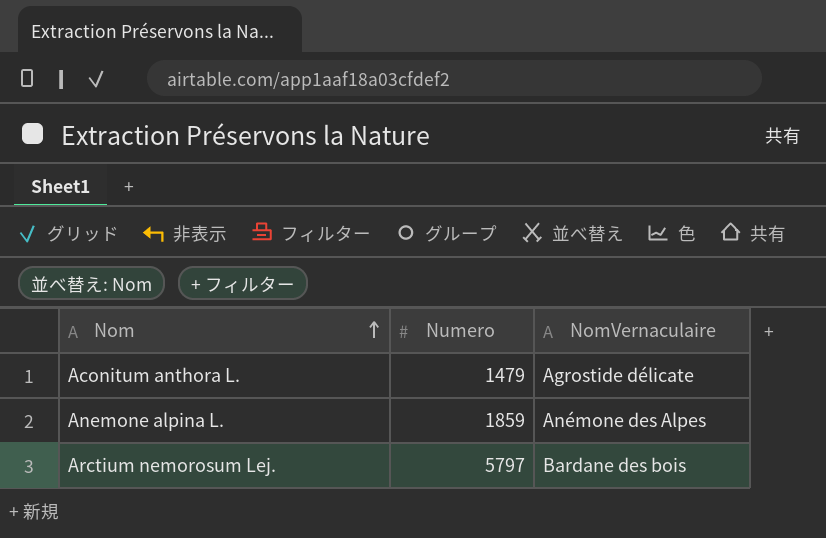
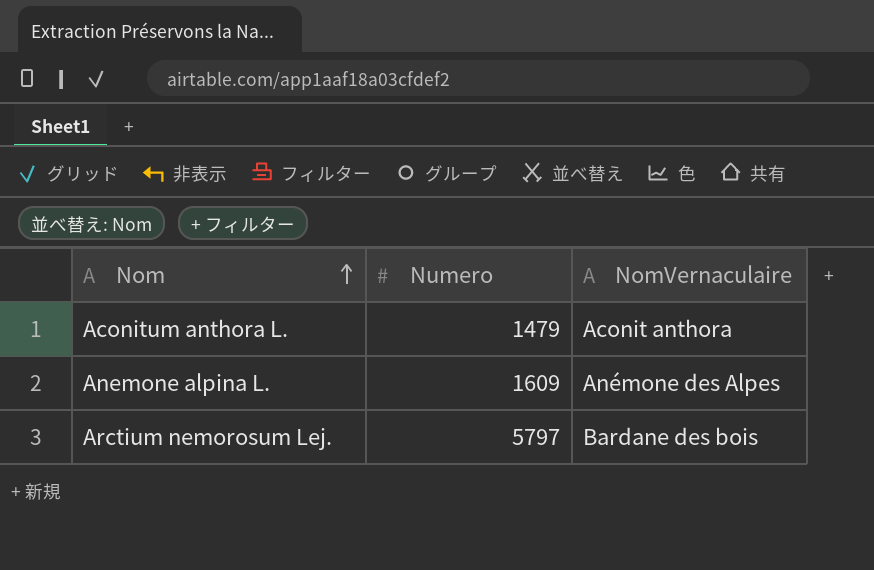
Aconitum anthora L. | NomVernaculaire: Agrostide délicate -> Aconit anthora
Anemone alpina L. | Numero: 1859 -> 1609

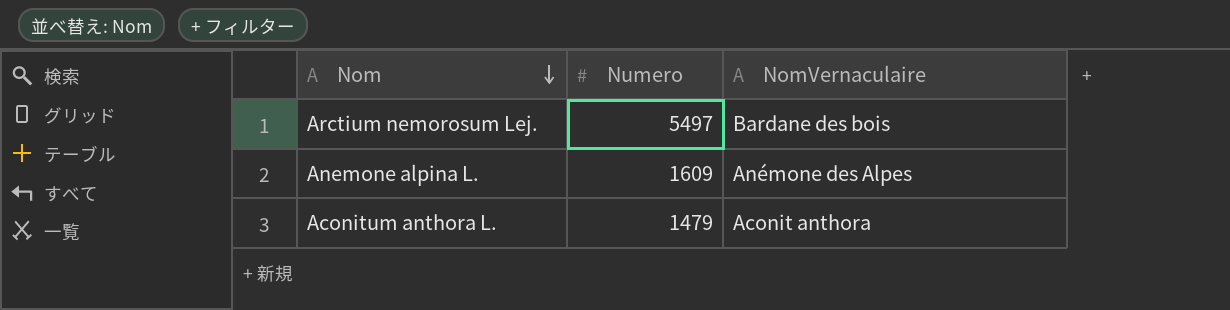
row order: Nom ascending -> Nom descending
Arctium nemorosum Lej. | Numero: 5797 -> 5497

